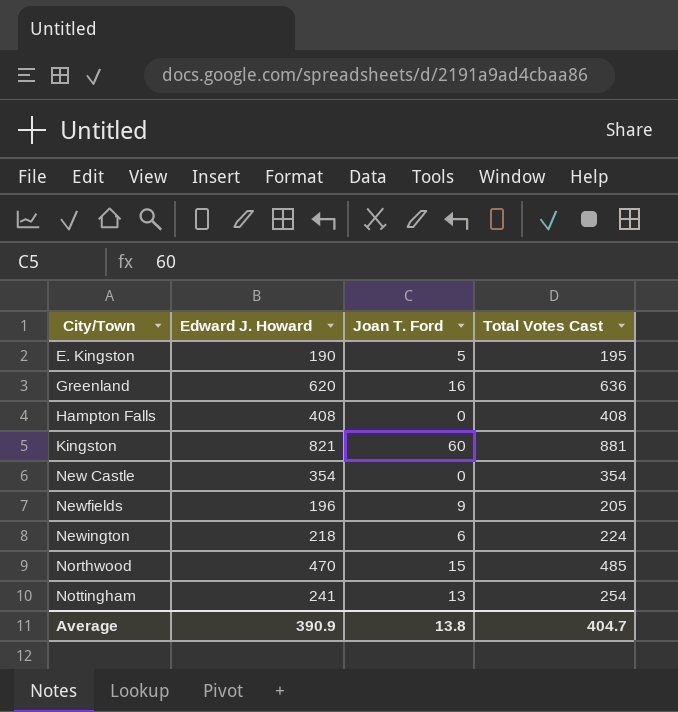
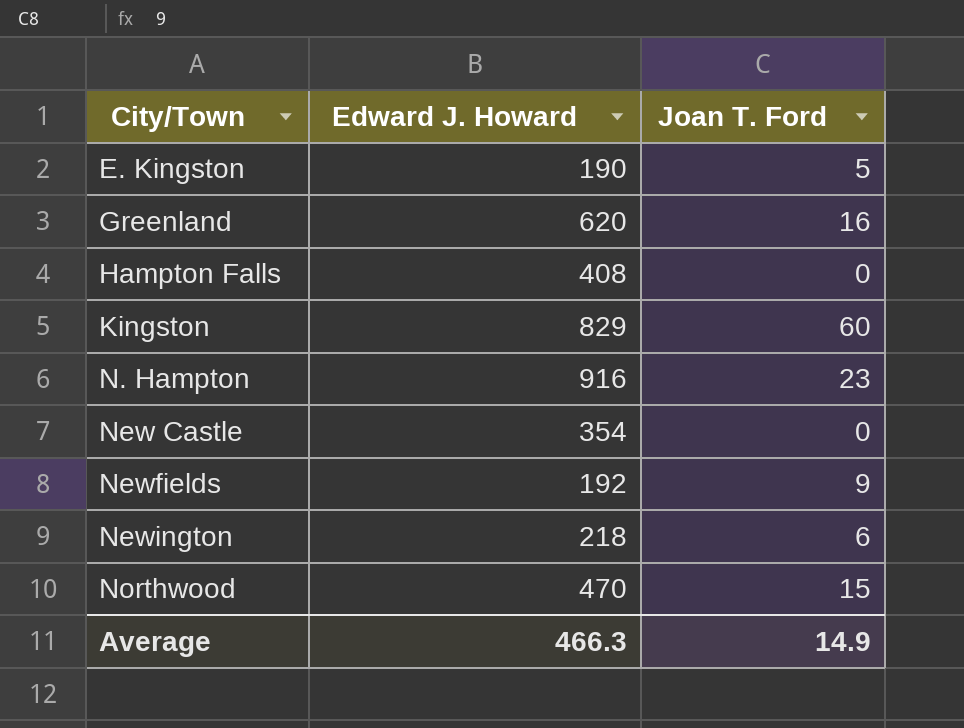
column Total Votes Cast | formula: [Edward J. Howard] + [Joan T. Ford] -> none
row Nottingham: 241 | 13 | 254 -> none
Kingston | Edward J. Howard: 821 -> 829
row N. Hampton: none -> 916 | 23
Newfields | Edward J. Howard: 196 -> 192
Average | Edward J. Howard: 390.9 -> 466.3
Average | Joan T. Ford: 13.8 -> 14.9

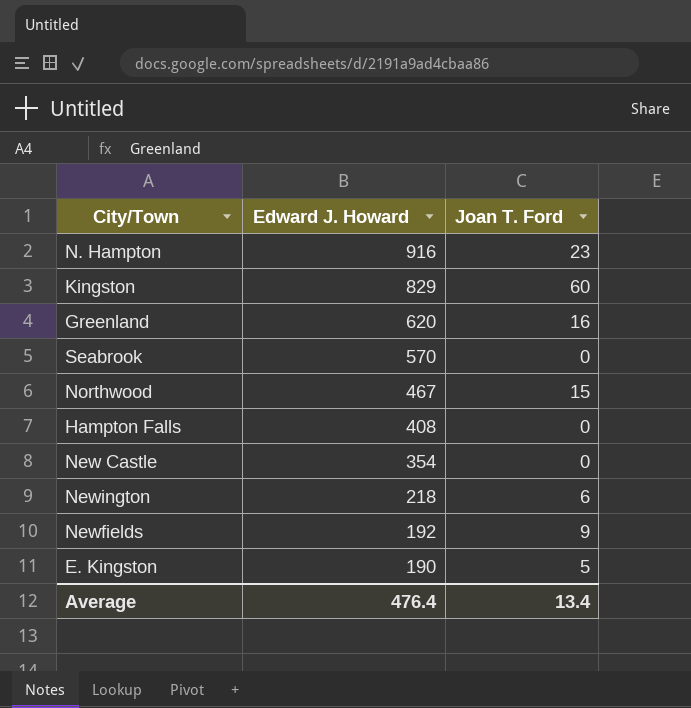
row order: City/Town ascending -> Edward J. Howard descending
row Seabrook: none -> 570 | 0
Northwood | Edward J. Howard: 470 -> 467
Average | Edward J. Howard: 466.3 -> 476.4
Average | Joan T. Ford: 14.9 -> 13.4

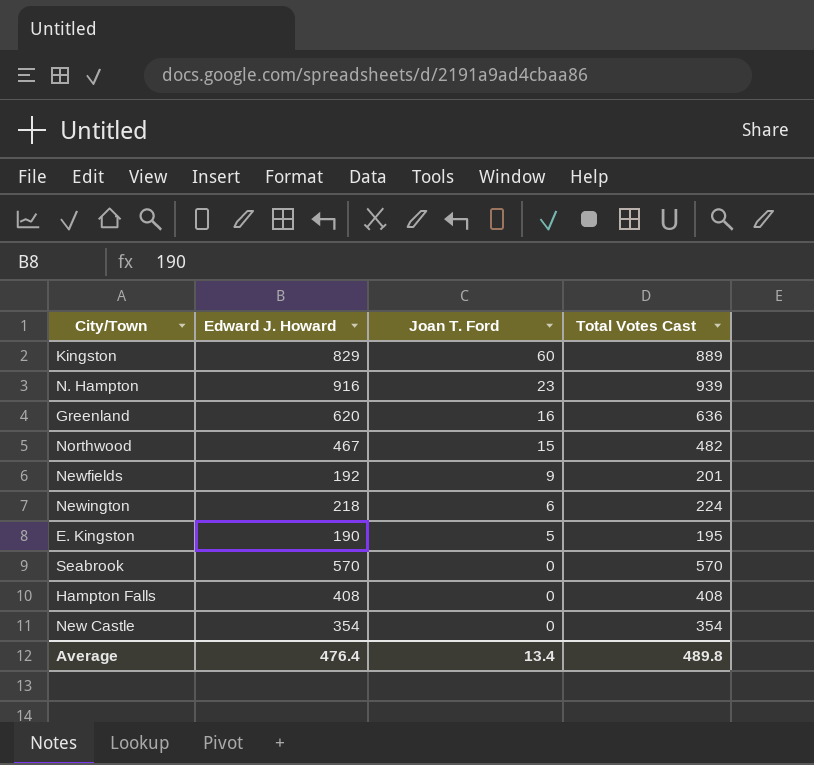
row order: Edward J. Howard descending -> Joan T. Ford descending
column Total Votes Cast | formula: none -> [Edward J. Howard] + [Joan T. Ford]

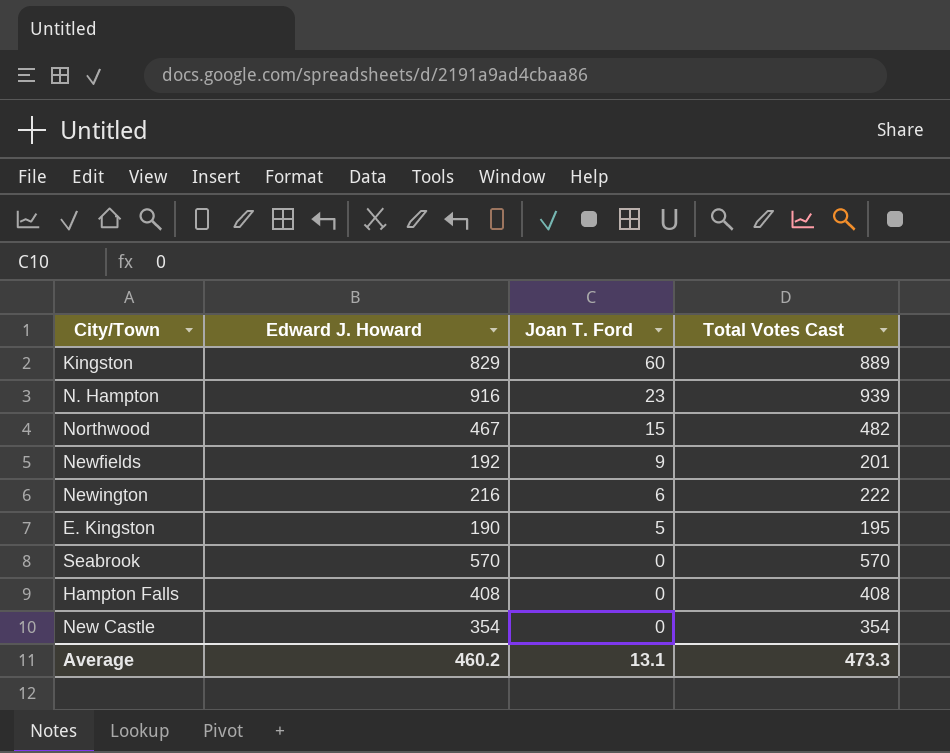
row Greenland: 620 | 16 | 636 -> none
Newington | Edward J. Howard: 218 -> 216
Newington | Total Votes Cast: 224 -> 222
Average | Edward J. Howard: 476.4 -> 460.2
Average | Joan T. Ford: 13.4 -> 13.1
Average | Total Votes Cast: 489.8 -> 473.3

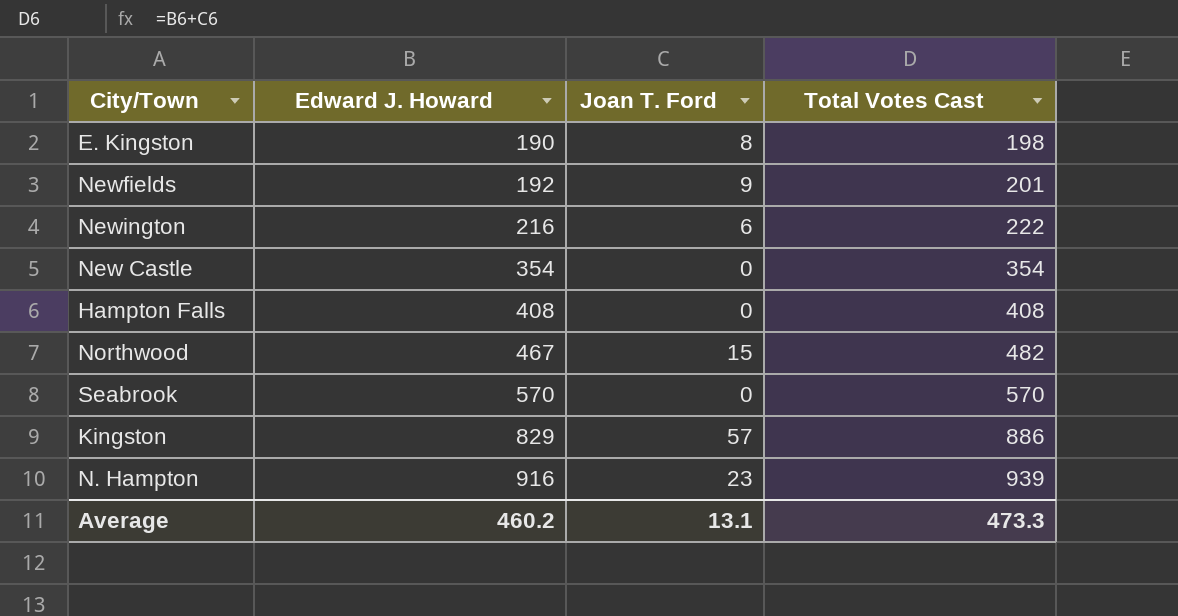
row order: Joan T. Ford descending -> Edward J. Howard ascending
E. Kingston | Joan T. Ford: 5 -> 8
E. Kingston | Total Votes Cast: 195 -> 198
Kingston | Joan T. Ford: 60 -> 57
Kingston | Total Votes Cast: 889 -> 886

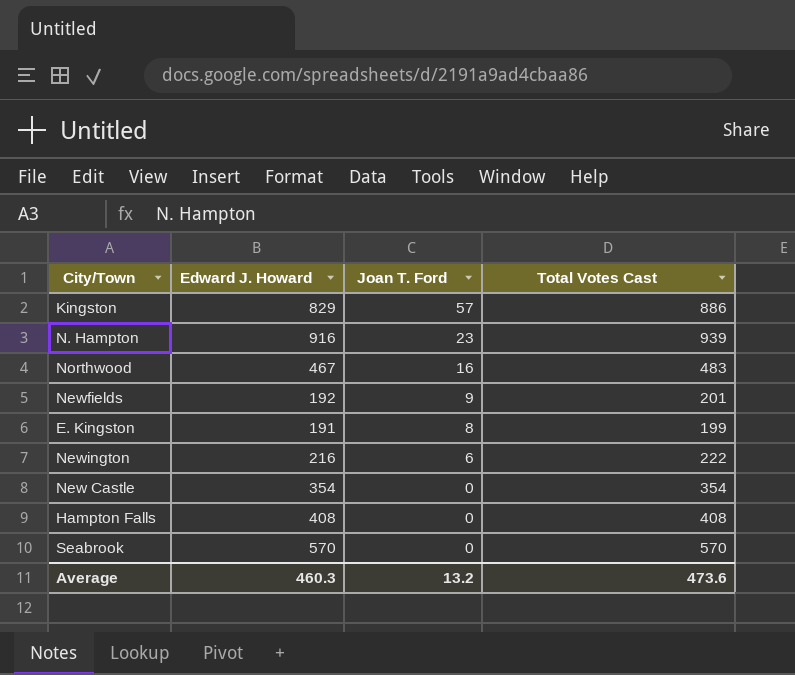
row order: Edward J. Howard ascending -> Joan T. Ford descending
Northwood | Joan T. Ford: 15 -> 16
Northwood | Total Votes Cast: 482 -> 483
E. Kingston | Edward J. Howard: 190 -> 191
E. Kingston | Total Votes Cast: 198 -> 199
Average | Edward J. Howard: 460.2 -> 460.3
Average | Joan T. Ford: 13.1 -> 13.2
Average | Total Votes Cast: 473.3 -> 473.6

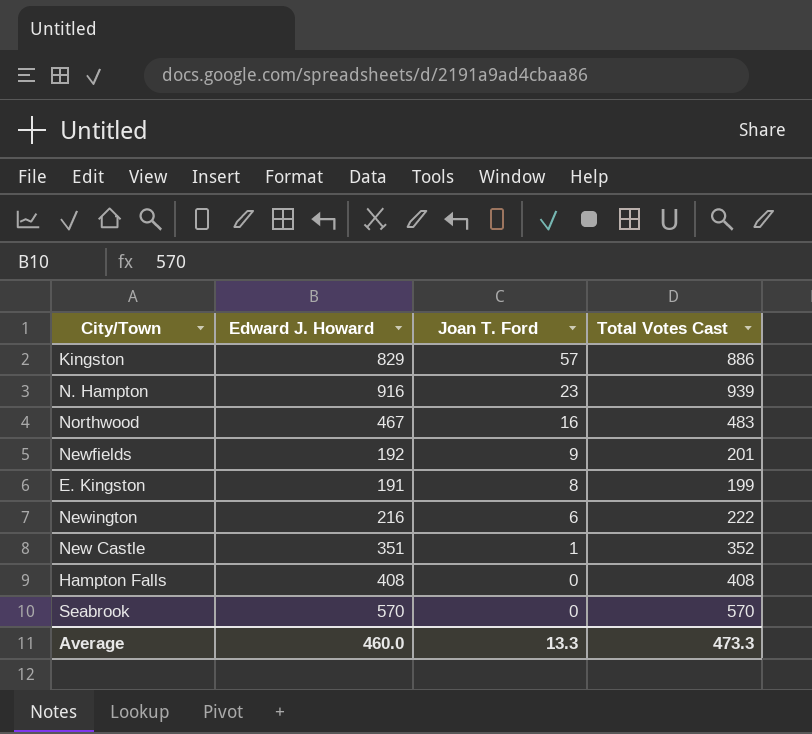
New Castle | Edward J. Howard: 354 -> 351
New Castle | Joan T. Ford: 0 -> 1
New Castle | Total Votes Cast: 354 -> 352
Average | Edward J. Howard: 460.3 -> 460.0
Average | Joan T. Ford: 13.2 -> 13.3
Average | Total Votes Cast: 473.6 -> 473.3

